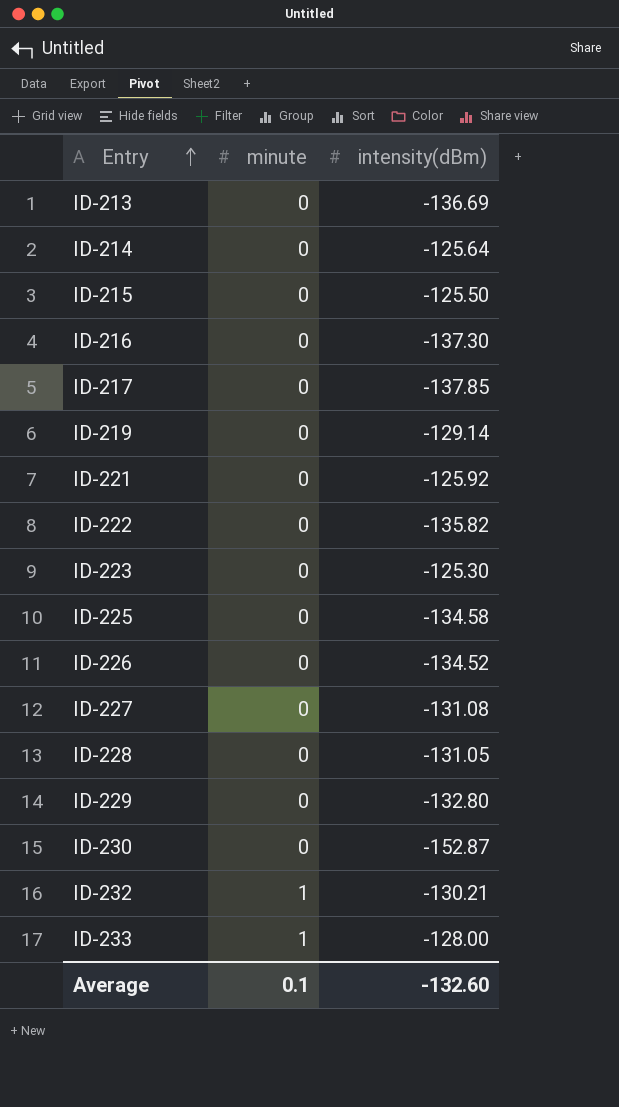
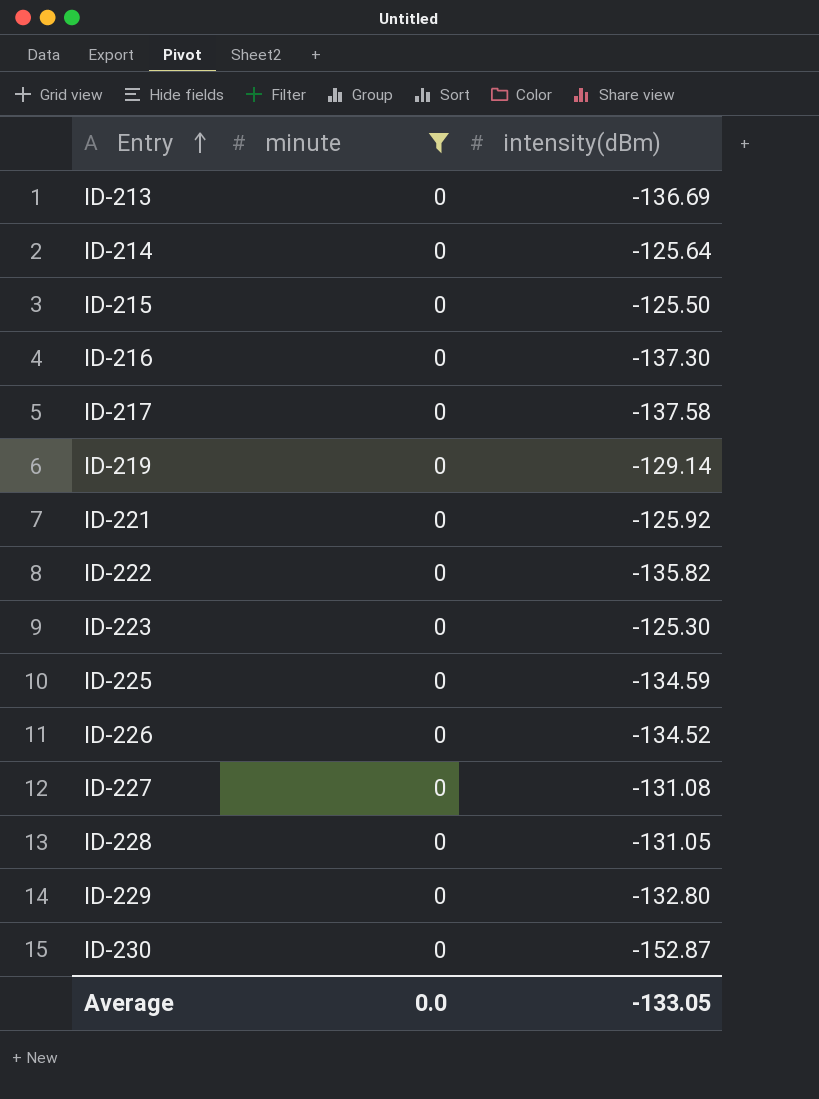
filter: none -> minute = 0
ID-217 | intensity(dBm): -137.85 -> -137.58
ID-225 | intensity(dBm): -134.58 -> -134.59
Average | minute: 0.1 -> 0.0
Average | intensity(dBm): -132.60 -> -133.05

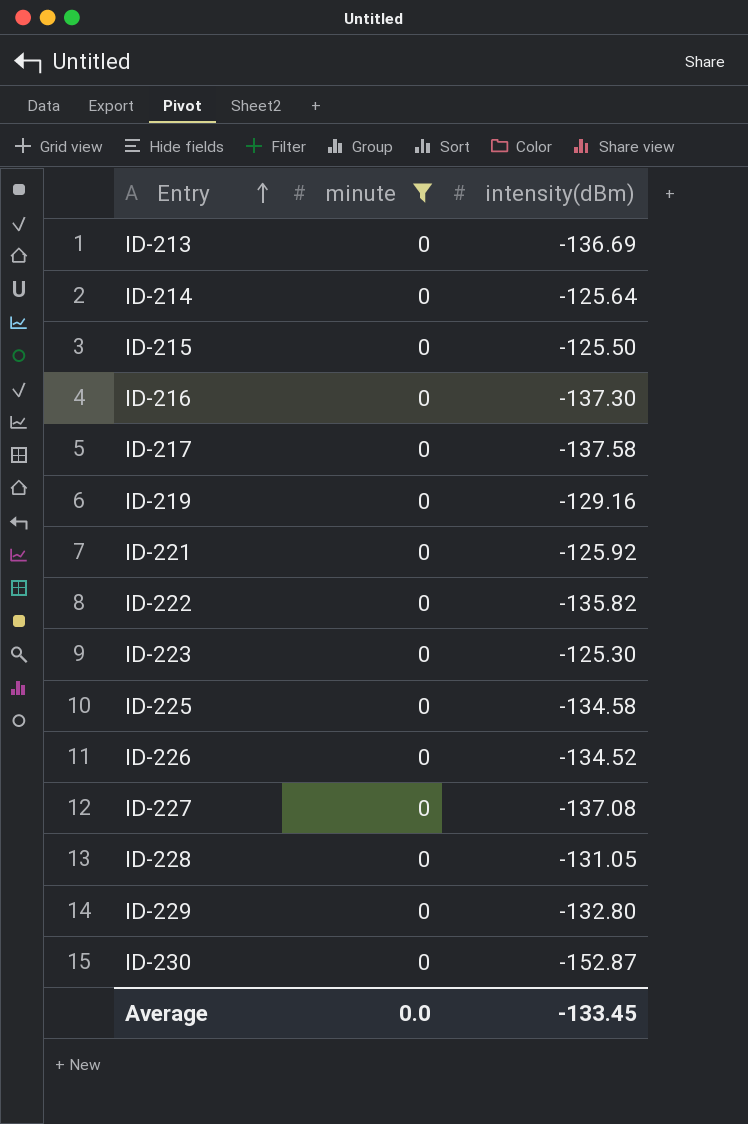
ID-219 | intensity(dBm): -129.14 -> -129.16
ID-225 | intensity(dBm): -134.59 -> -134.58
ID-227 | intensity(dBm): -131.08 -> -137.08
Average | intensity(dBm): -133.05 -> -133.45

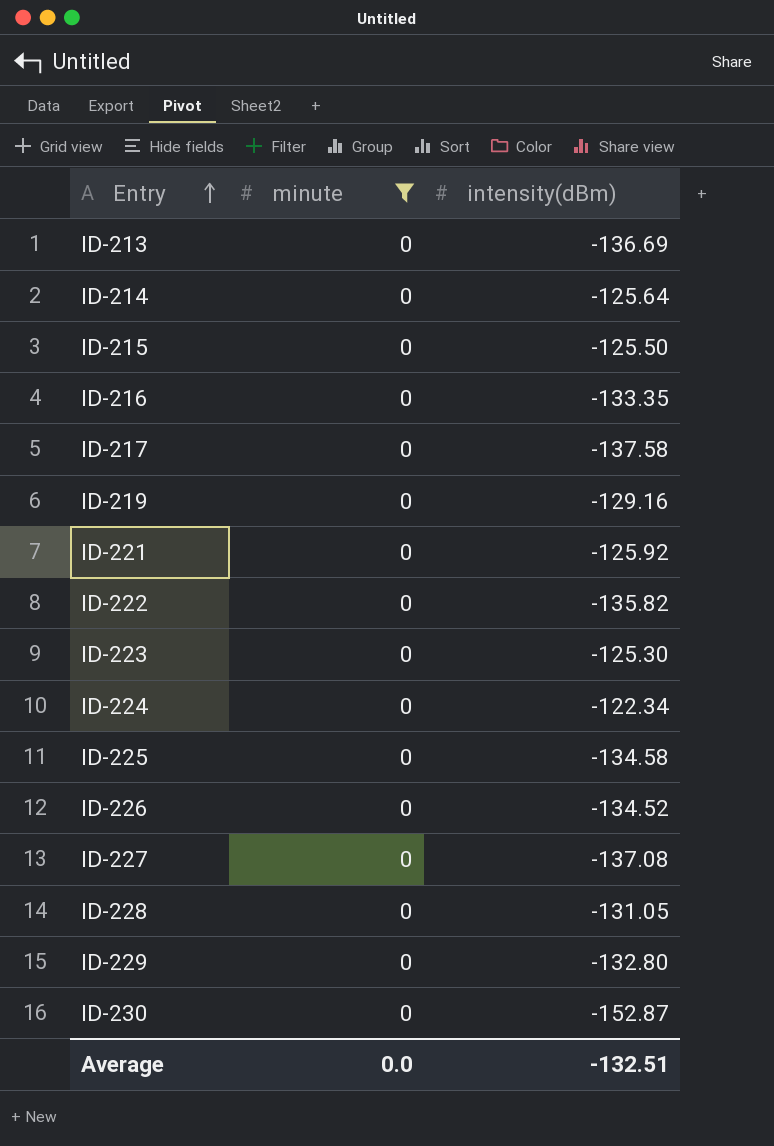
ID-216 | intensity(dBm): -137.30 -> -133.35
row ID-224: none -> 0 | -122.34
Average | intensity(dBm): -133.45 -> -132.51

